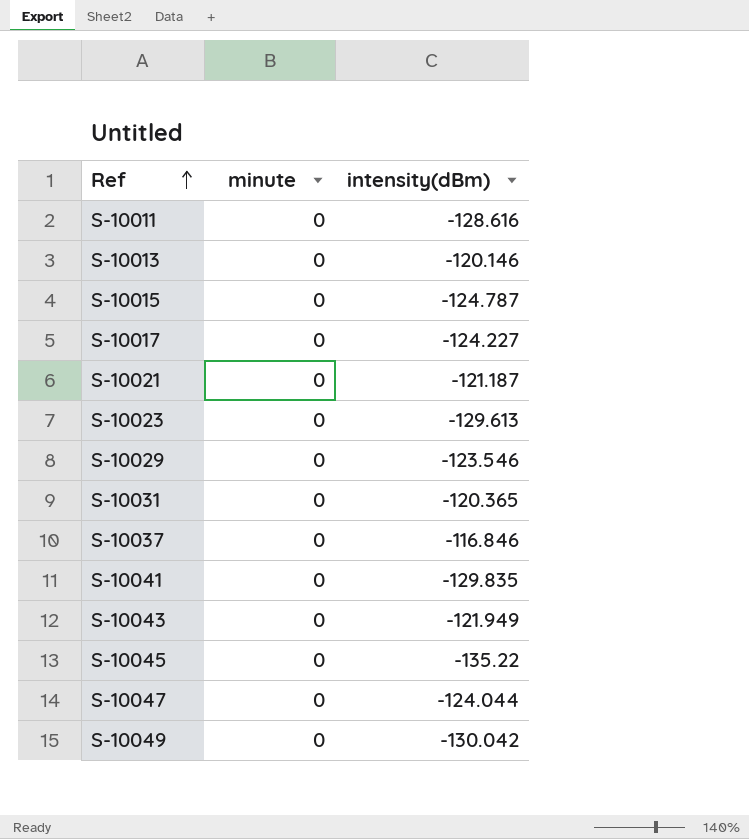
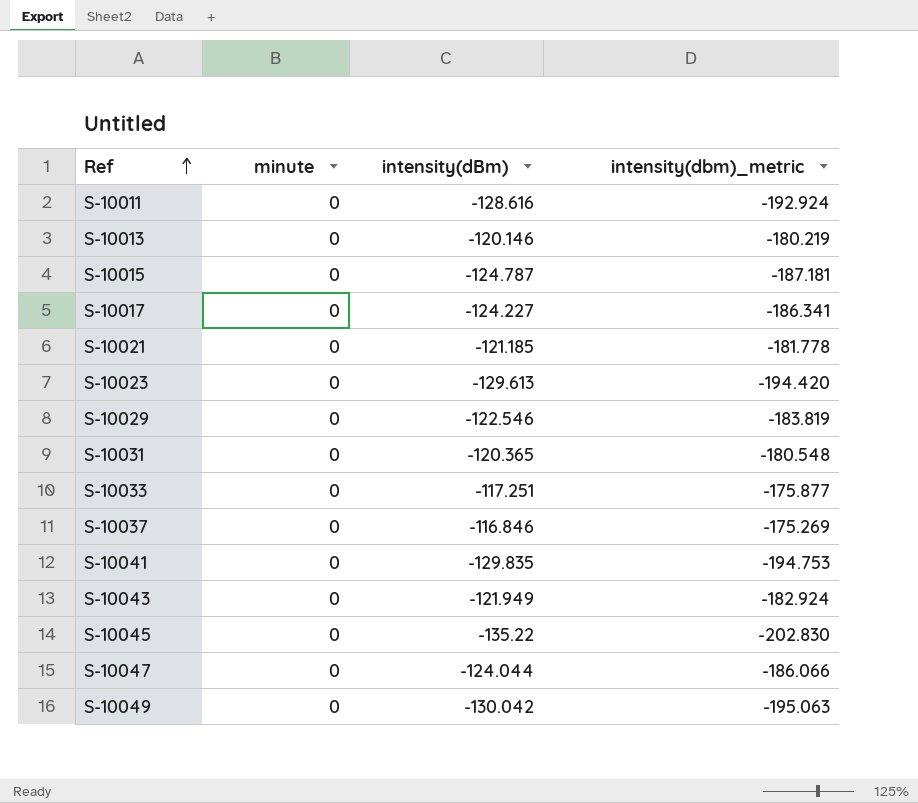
column intensity(dbm)_metric | formula: none -> [intensity(dBm)] * 1.5
S-10021 | intensity(dBm): -121.187 -> -121.185
S-10029 | intensity(dBm): -123.546 -> -122.546
row S-10033: none -> 0 | -117.251 | -175.877

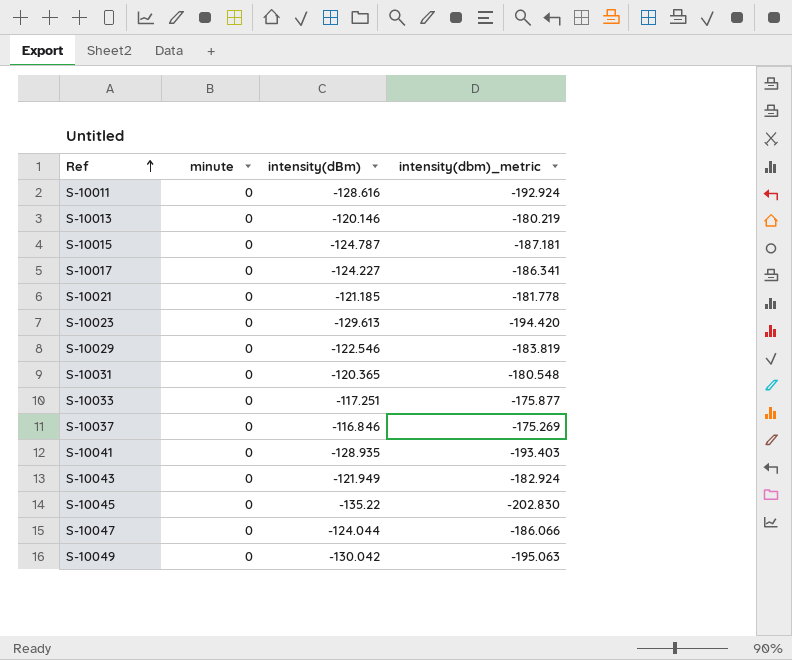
S-10041 | intensity(dBm): -129.835 -> -128.935
S-10041 | intensity(dbm)_metric: -194.753 -> -193.403

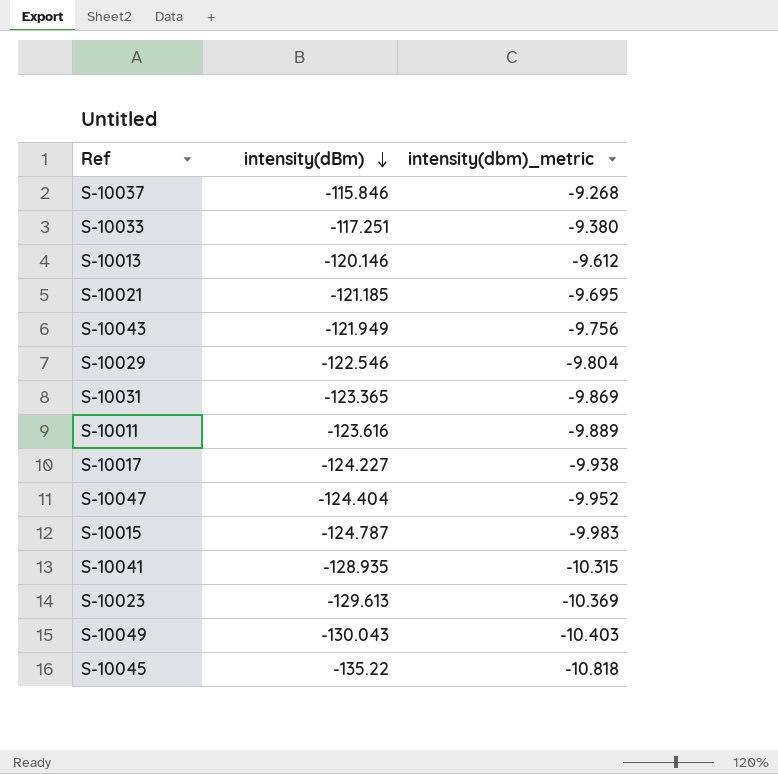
row order: Ref ascending -> intensity(dBm) descending
column minute | position: 2 -> none
column intensity(dbm)_metric | formula: [intensity(dBm)] * 1.5 -> [intensity(dBm)] * 0.08
S-10037 | intensity(dBm): -116.846 -> -115.846
S-10031 | intensity(dBm): -120.365 -> -123.365
S-10011 | intensity(dBm): -128.616 -> -123.616
S-10047 | intensity(dBm): -124.044 -> -124.404
S-10049 | intensity(dBm): -130.042 -> -130.043

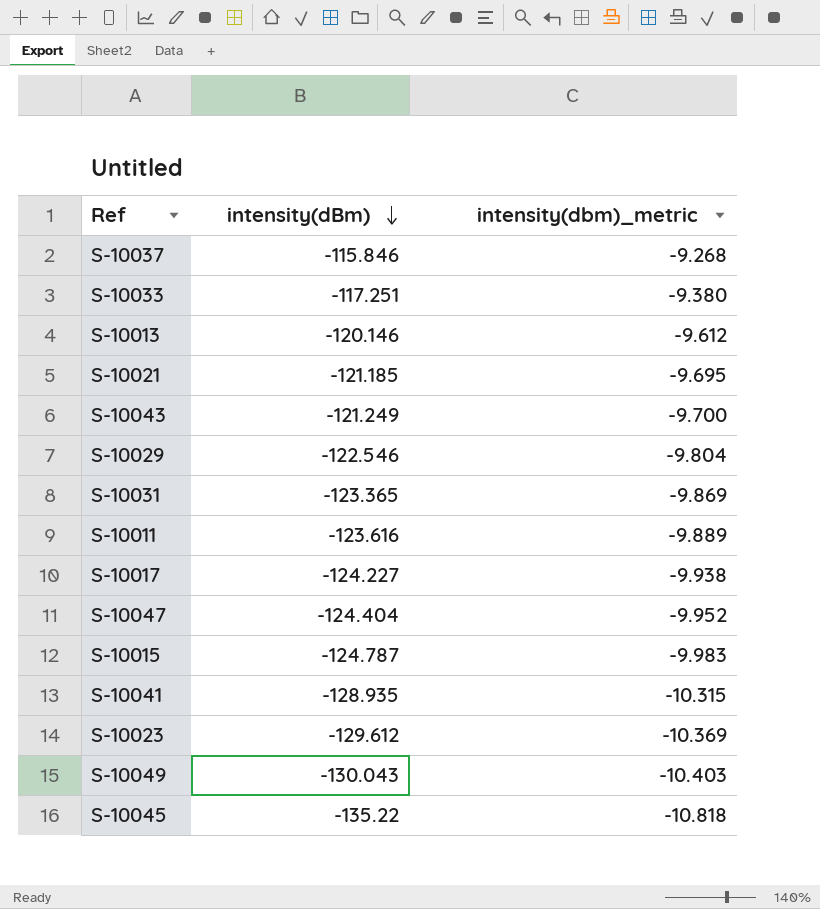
S-10043 | intensity(dBm): -121.949 -> -121.249
S-10043 | intensity(dbm)_metric: -9.756 -> -9.700
S-10023 | intensity(dBm): -129.613 -> -129.612

